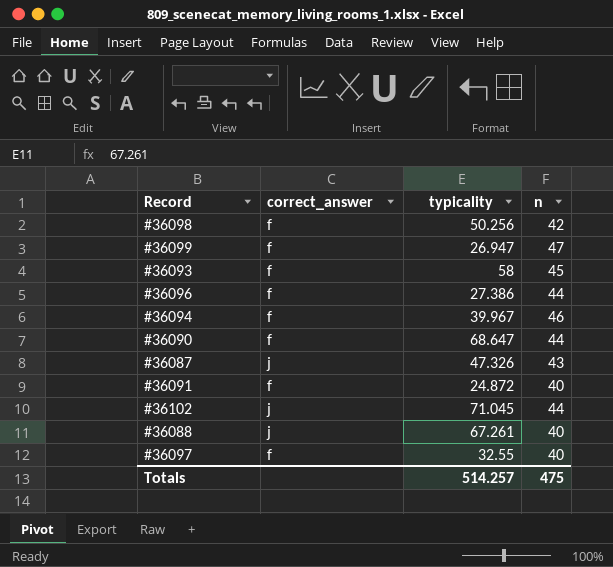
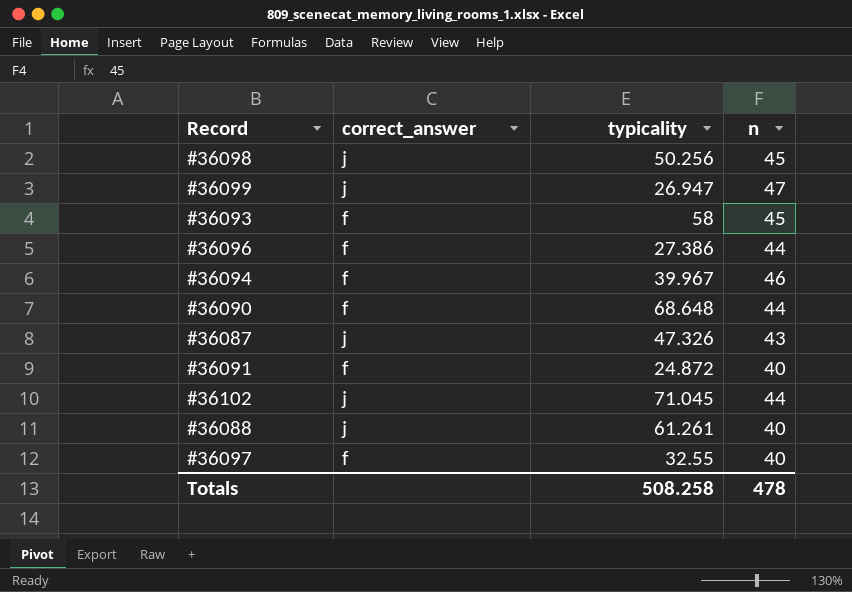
#36098 | correct_answer: f -> j
#36098 | n: 42 -> 45
#36099 | correct_answer: f -> j
#36090 | typicality: 68.647 -> 68.648
#36088 | typicality: 67.261 -> 61.261
Totals | typicality: 514.257 -> 508.258
Totals | n: 475 -> 478

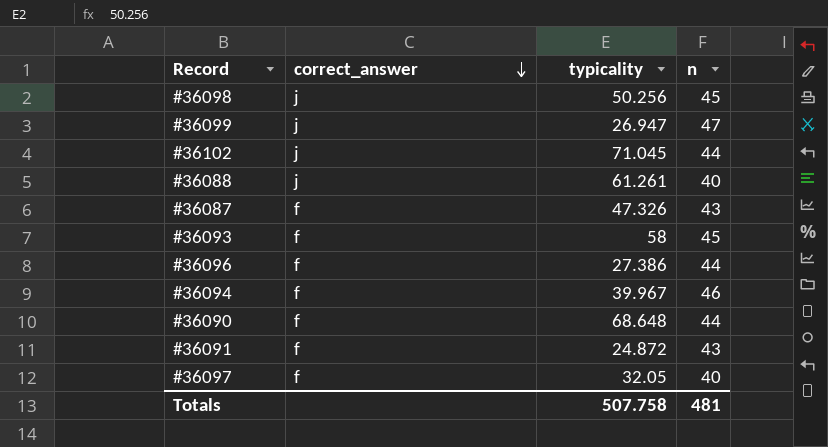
row order: none -> correct_answer descending
#36087 | correct_answer: j -> f
#36091 | n: 40 -> 43
#36097 | typicality: 32.55 -> 32.05
Totals | typicality: 508.258 -> 507.758
Totals | n: 478 -> 481

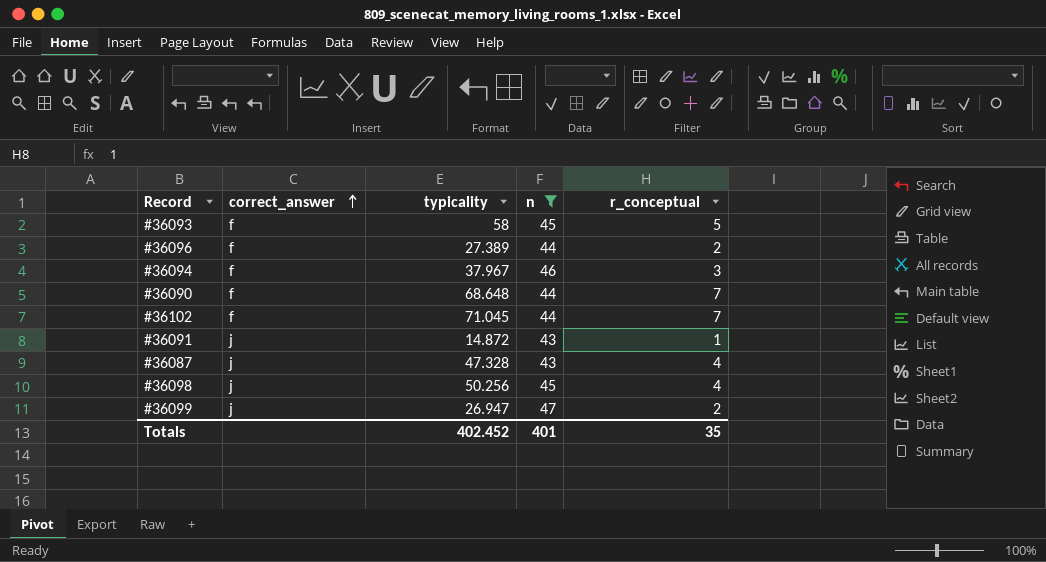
filter: none -> n != 40
row order: correct_answer descending -> correct_answer ascending
column r_conceptual | position: none -> 5
#36096 | typicality: 27.386 -> 27.389
#36094 | typicality: 39.967 -> 37.967
#36102 | correct_answer: j -> f
#36091 | correct_answer: f -> j
#36091 | typicality: 24.872 -> 14.872
#36087 | correct_answer: f -> j
#36087 | typicality: 47.326 -> 47.328
Totals | typicality: 507.758 -> 402.452
Totals | n: 481 -> 401

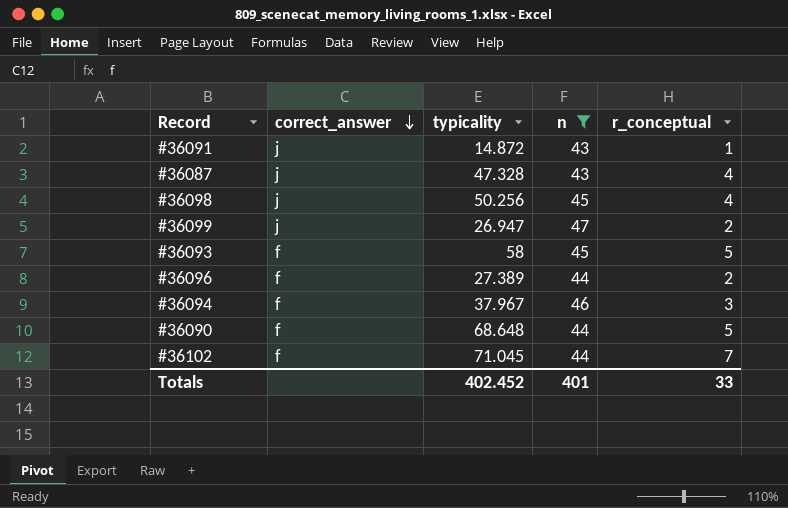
row order: correct_answer ascending -> correct_answer descending
#36090 | r_conceptual: 7 -> 5
Totals | r_conceptual: 35 -> 33

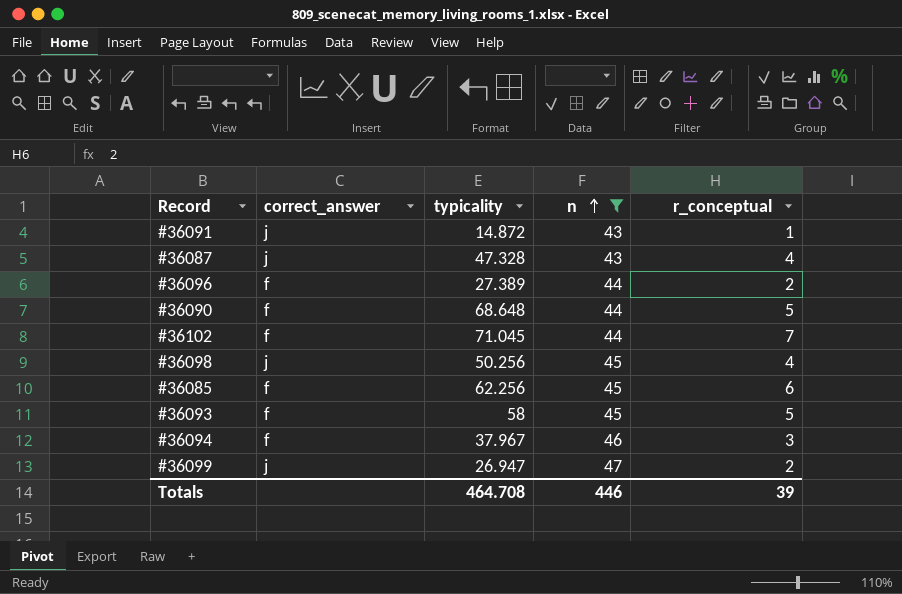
row order: correct_answer descending -> n ascending
row #36085: none -> f | 62.256 | 45 | 6
Totals | typicality: 402.452 -> 464.708
Totals | n: 401 -> 446
Totals | r_conceptual: 33 -> 39

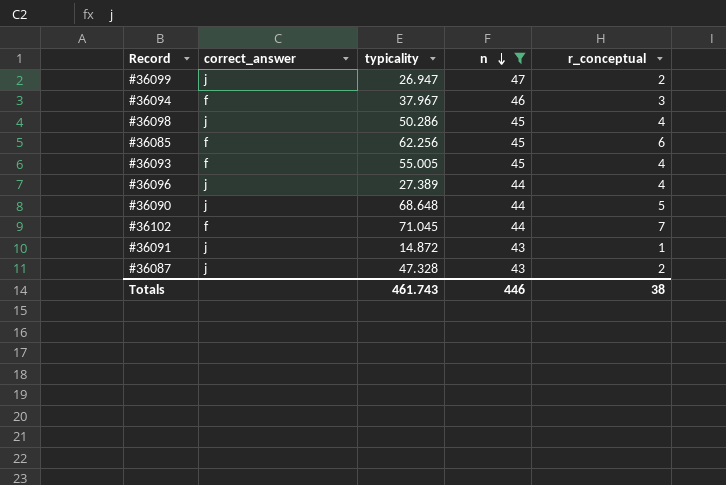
row order: n ascending -> n descending
#36098 | typicality: 50.256 -> 50.286
#36093 | typicality: 58 -> 55.005
#36093 | r_conceptual: 5 -> 4
#36096 | correct_answer: f -> j
#36096 | r_conceptual: 2 -> 4
#36090 | correct_answer: f -> j
#36087 | r_conceptual: 4 -> 2
Totals | typicality: 464.708 -> 461.743
Totals | r_conceptual: 39 -> 38

